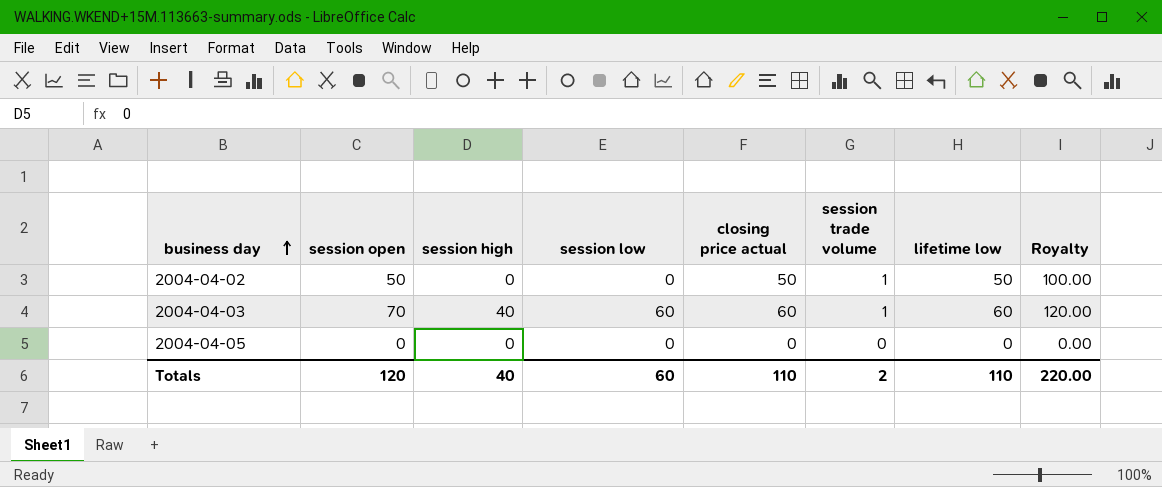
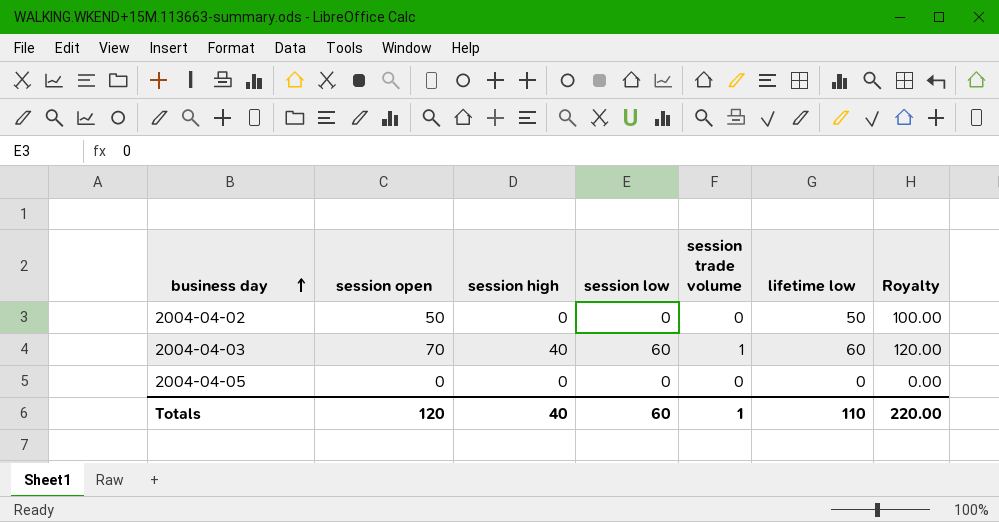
column closing price actual | position: 5 -> none
2004-04-02 | session trade volume: 1 -> 0
Totals | session trade volume: 2 -> 1

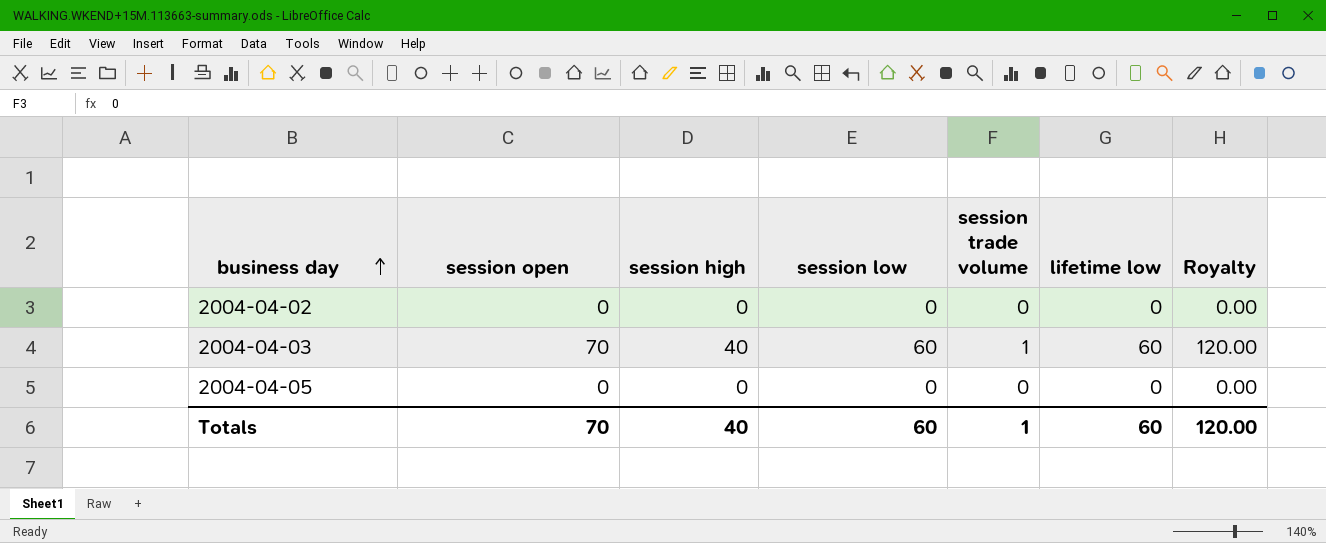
2004-04-02 | session open: 50 -> 0
2004-04-02 | lifetime low: 50 -> 0
2004-04-02 | Royalty: 100.00 -> 0.00
Totals | session open: 120 -> 70
Totals | lifetime low: 110 -> 60
Totals | Royalty: 220.00 -> 120.00

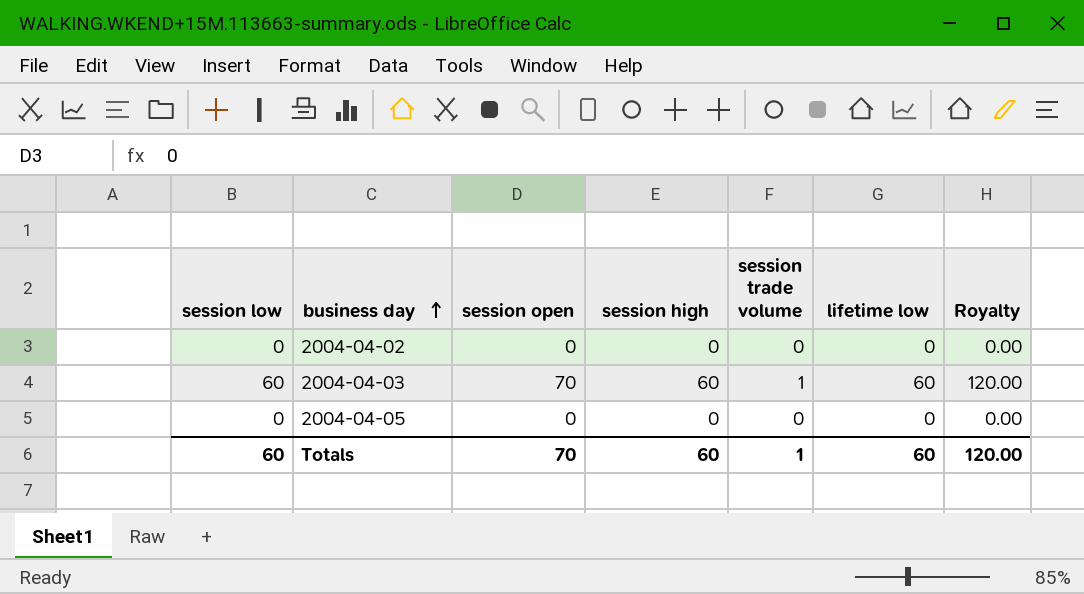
column session low | position: 4 -> 1
2004-04-03 | session high: 40 -> 60
Totals | session high: 40 -> 60

